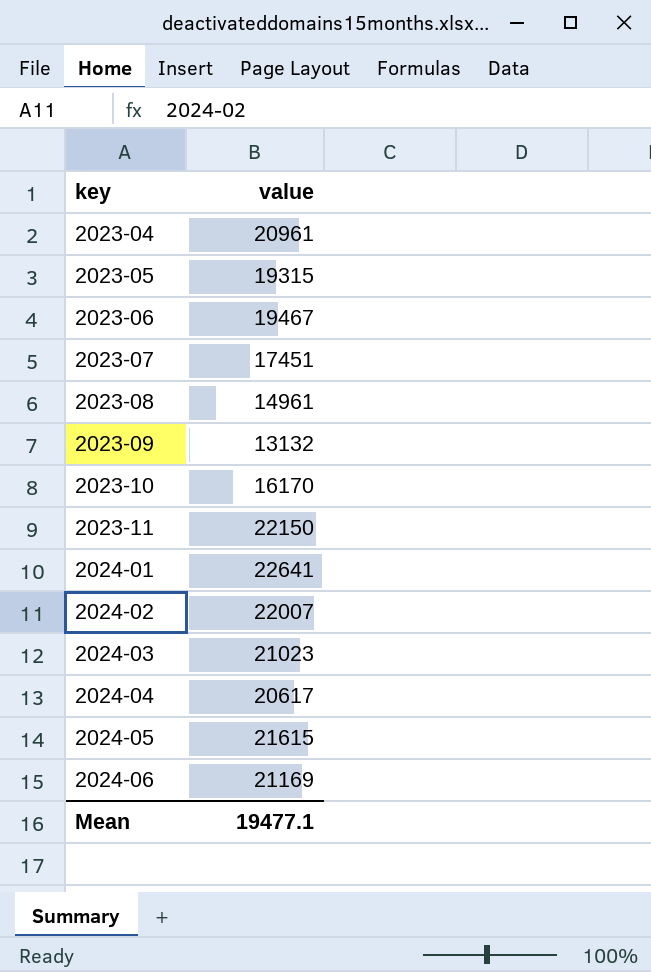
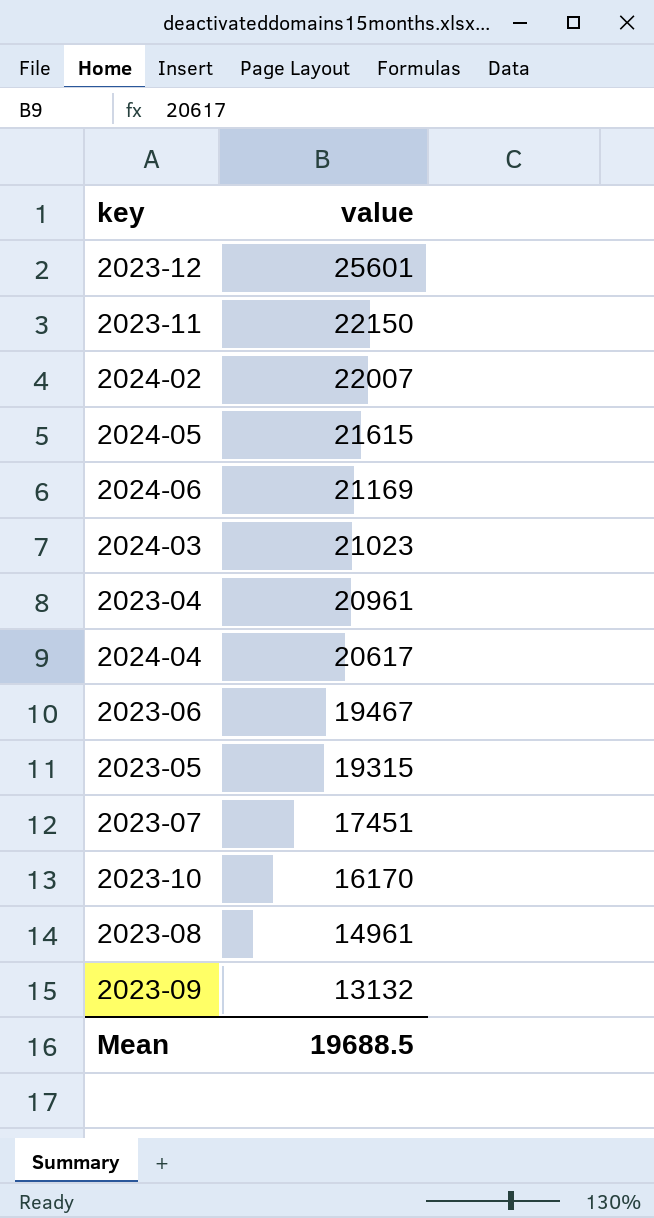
row order: key ascending -> value descending
row 2024-01: 22641 -> none
row 2023-12: none -> 25601
Mean | value: 19477.1 -> 19688.5

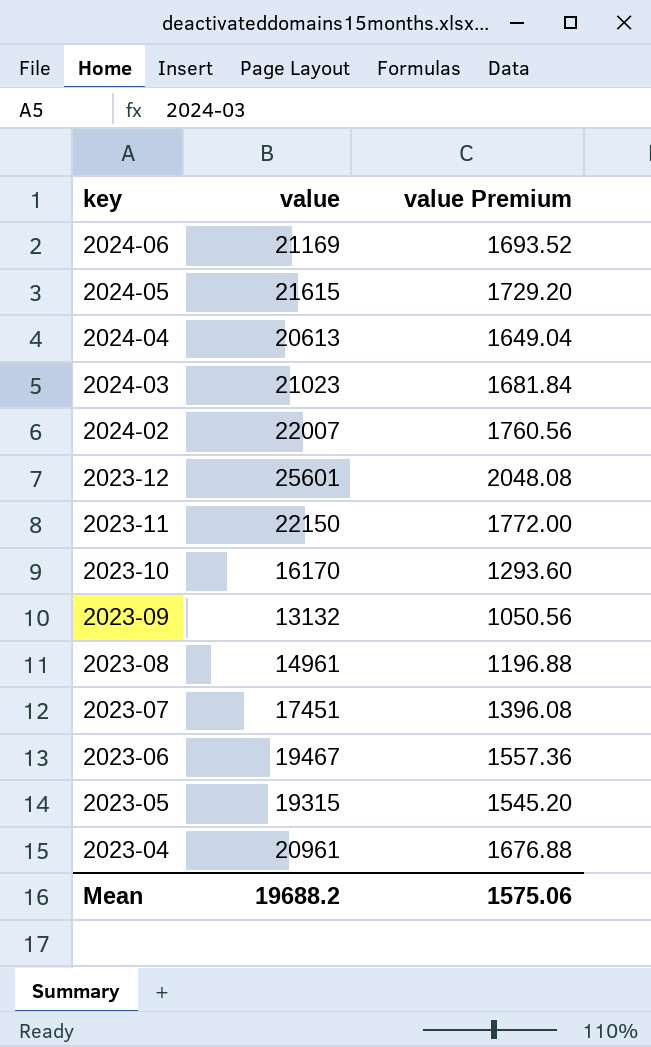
row order: value descending -> key descending
column value Premium | formula: none -> [value] * 0.08
2024-04 | value: 20617 -> 20613
Mean | value: 19688.5 -> 19688.2

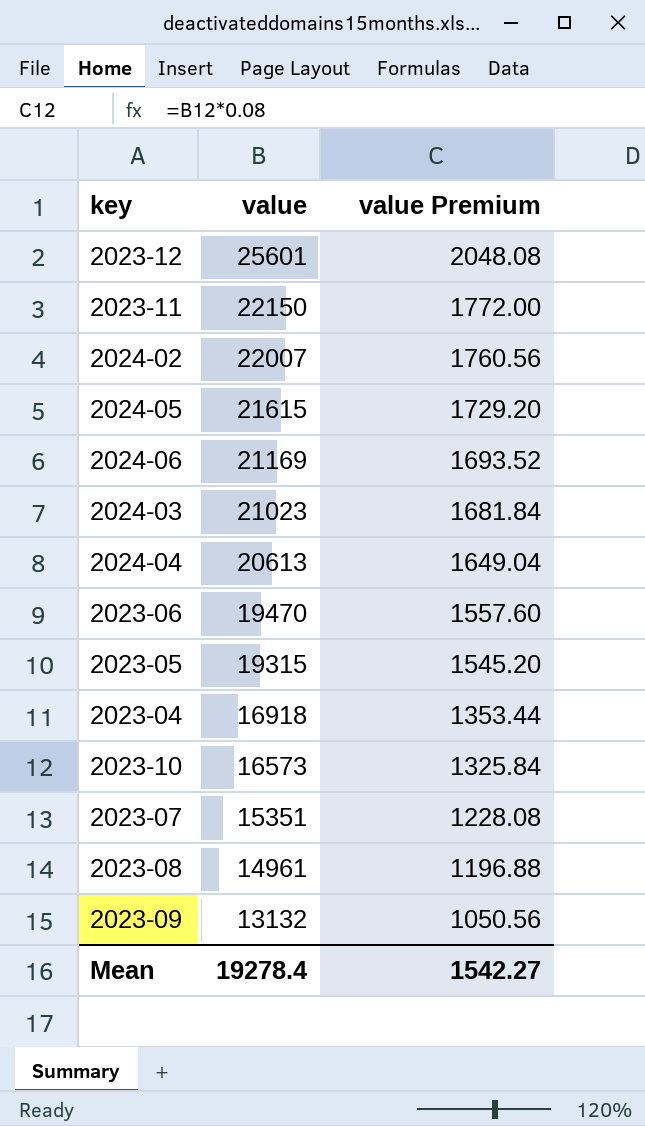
row order: key descending -> value descending
2023-06 | value: 19467 -> 19470
2023-06 | value Premium: 1557.36 -> 1557.60
2023-04 | value: 20961 -> 16918
2023-04 | value Premium: 1676.88 -> 1353.44
2023-10 | value: 16170 -> 16573
2023-10 | value Premium: 1293.60 -> 1325.84
2023-07 | value: 17451 -> 15351
2023-07 | value Premium: 1396.08 -> 1228.08
Mean | value: 19688.2 -> 19278.4
Mean | value Premium: 1575.06 -> 1542.27

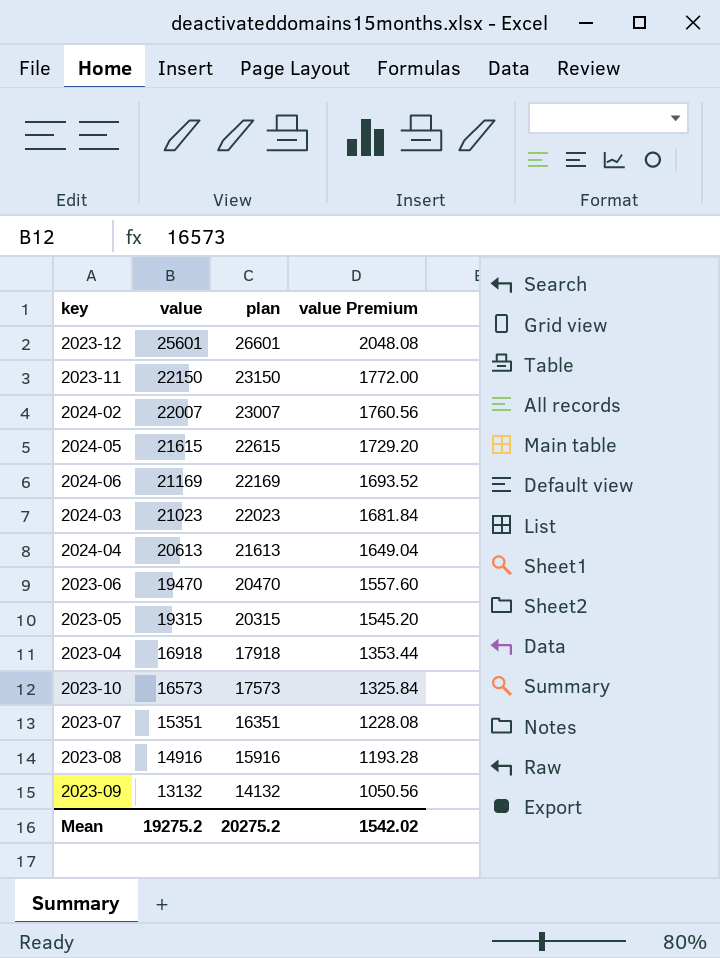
column plan | formula: none -> [value] + 1000
2023-08 | value: 14961 -> 14916
2023-08 | value Premium: 1196.88 -> 1193.28
Mean | value: 19278.4 -> 19275.2
Mean | value Premium: 1542.27 -> 1542.02

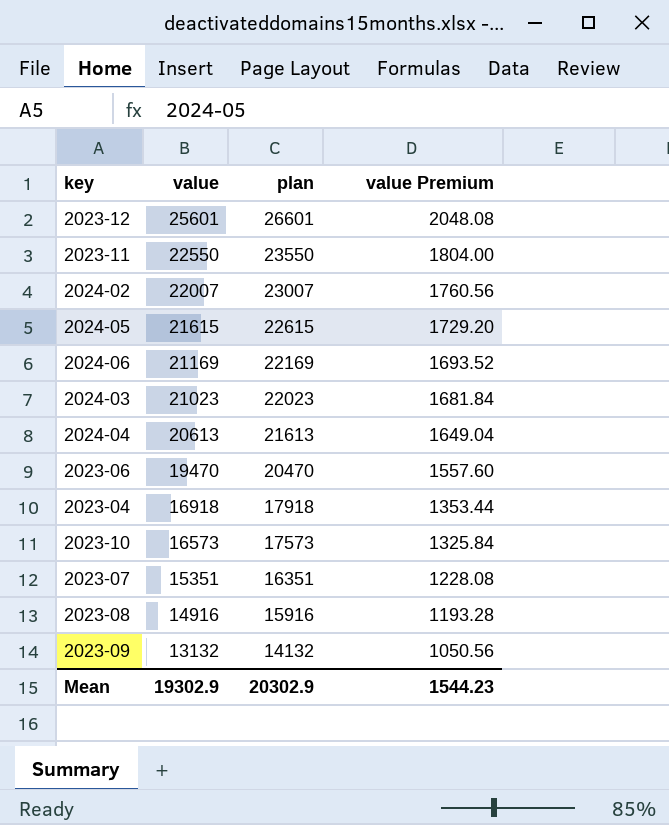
row 2023-05: 19315 | 20315 | 1545.20 -> none
2023-11 | value: 22150 -> 22550
2023-11 | plan: 23150 -> 23550
2023-11 | value Premium: 1772.00 -> 1804.00
Mean | value: 19275.2 -> 19302.9
Mean | plan: 20275.2 -> 20302.9
Mean | value Premium: 1542.02 -> 1544.23

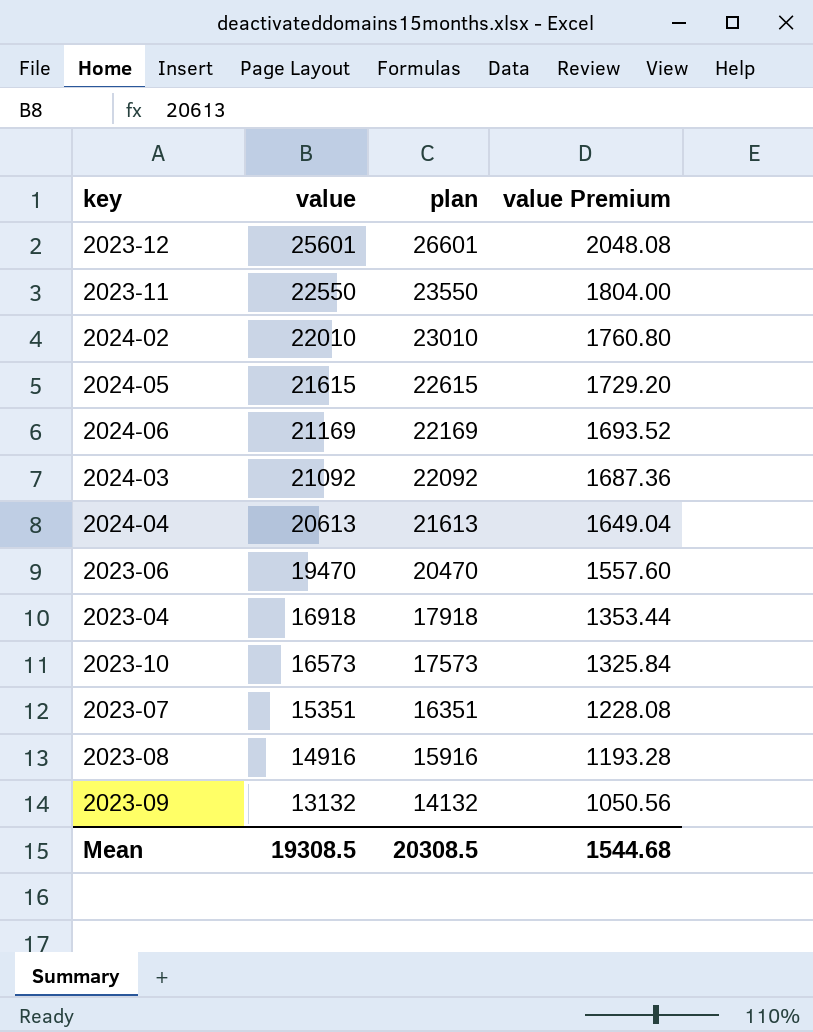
2024-02 | value: 22007 -> 22010
2024-02 | plan: 23007 -> 23010
2024-02 | value Premium: 1760.56 -> 1760.80
2024-03 | value: 21023 -> 21092
2024-03 | plan: 22023 -> 22092
2024-03 | value Premium: 1681.84 -> 1687.36
Mean | value: 19302.9 -> 19308.5
Mean | plan: 20302.9 -> 20308.5
Mean | value Premium: 1544.23 -> 1544.68

